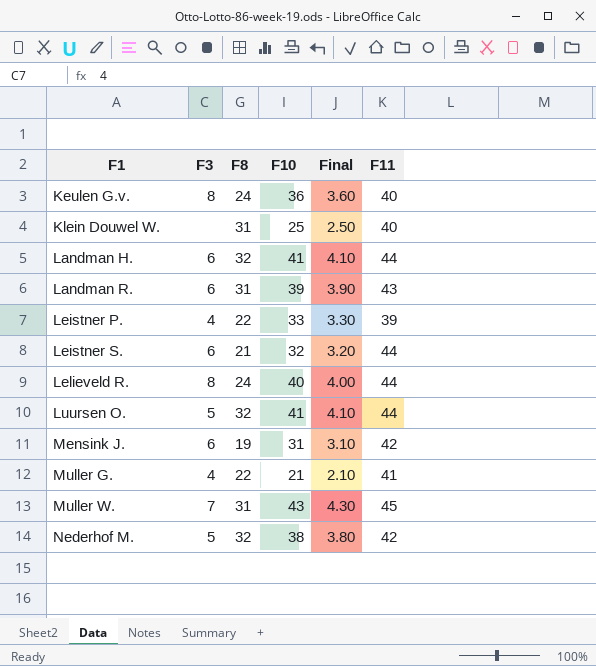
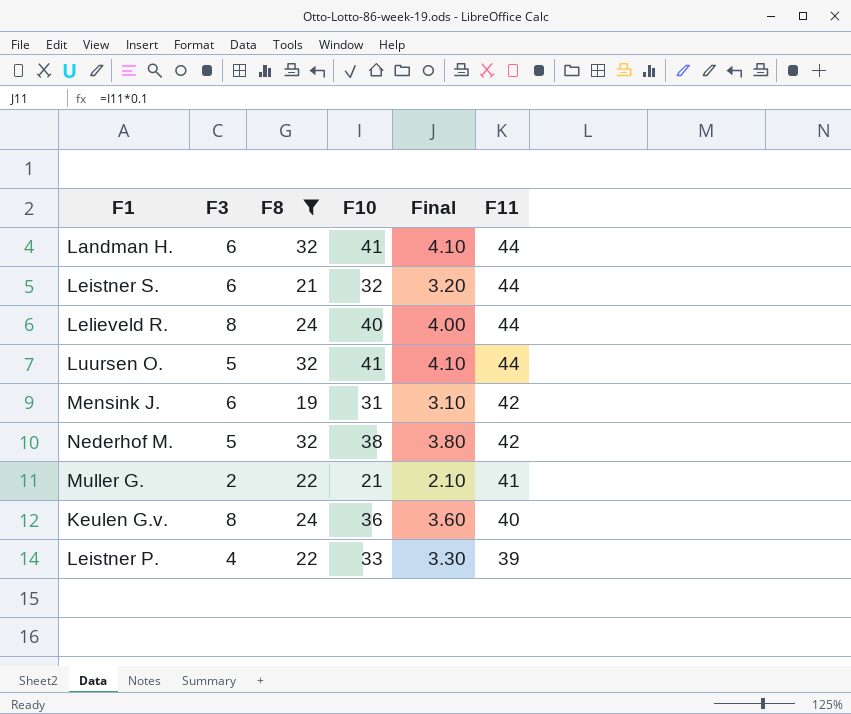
filter: none -> F8 != 31
row order: F1 ascending -> F11 descending
Muller G. | F3: 4 -> 2

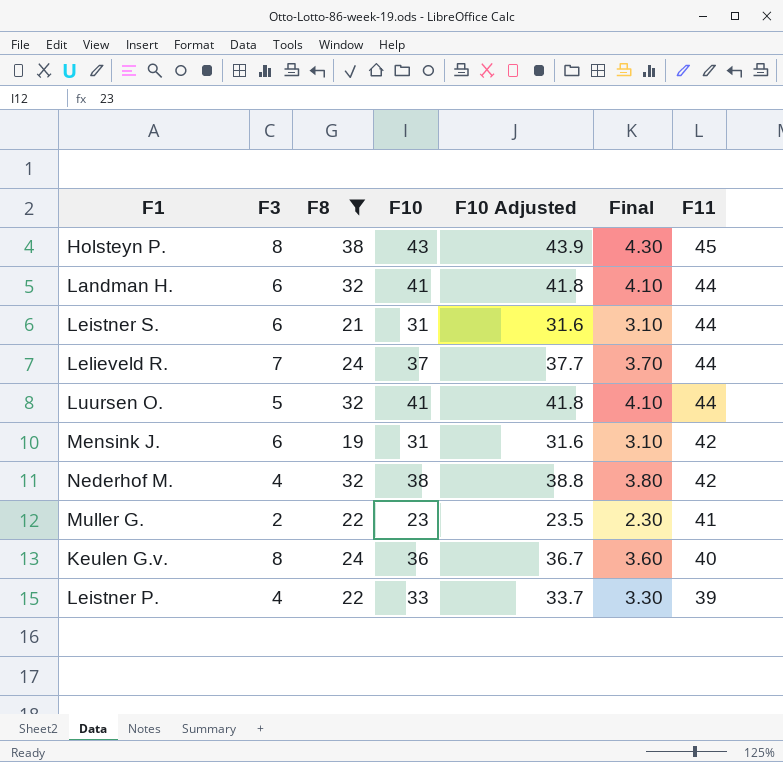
column F10 Adjusted | formula: none -> [F10] * 1.02
row Holsteyn P.: none -> 8 | 38 | 43 | 43.9 | 4.30 | 45
Leistner S. | F10: 32 -> 31
Leistner S. | Final: 3.20 -> 3.10
Lelieveld R. | F3: 8 -> 7
Lelieveld R. | F10: 40 -> 37
Lelieveld R. | Final: 4.00 -> 3.70
Nederhof M. | F3: 5 -> 4
Muller G. | F10: 21 -> 23
Muller G. | Final: 2.10 -> 2.30

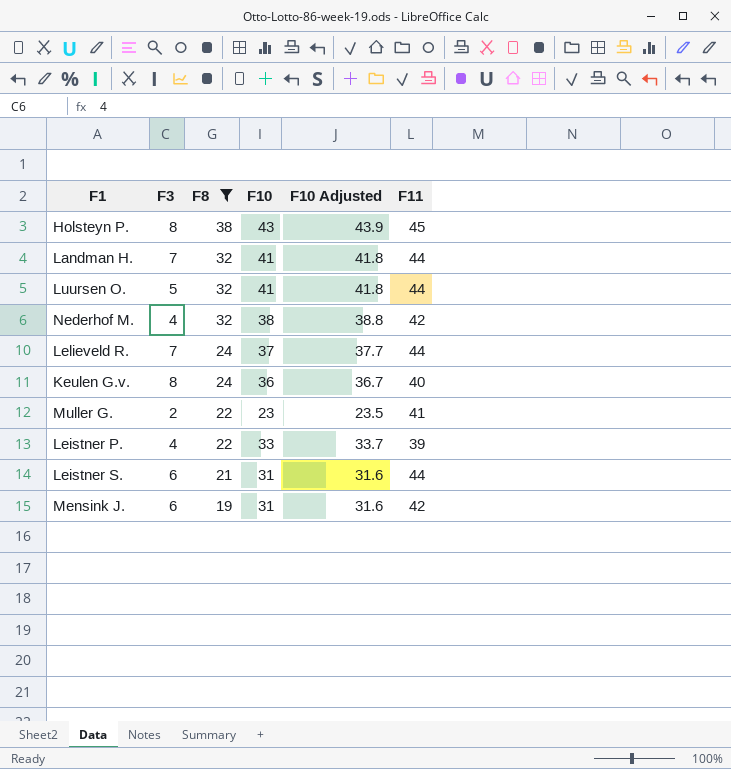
row order: F11 descending -> F8 descending
column Final | formula: [F10] * 0.1 -> none
Landman H. | F3: 6 -> 7

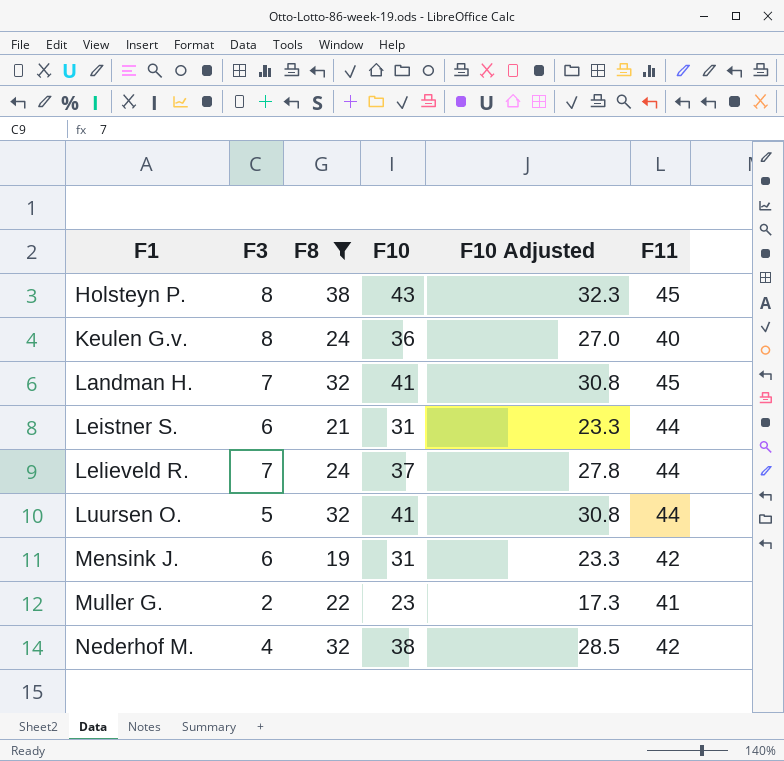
row order: F8 descending -> F1 ascending
column F10 Adjusted | formula: [F10] * 1.02 -> [F10] * 0.75
row Leistner P.: 4 | 22 | 33 | 33.7 | 39 -> none
Landman H. | F11: 44 -> 45

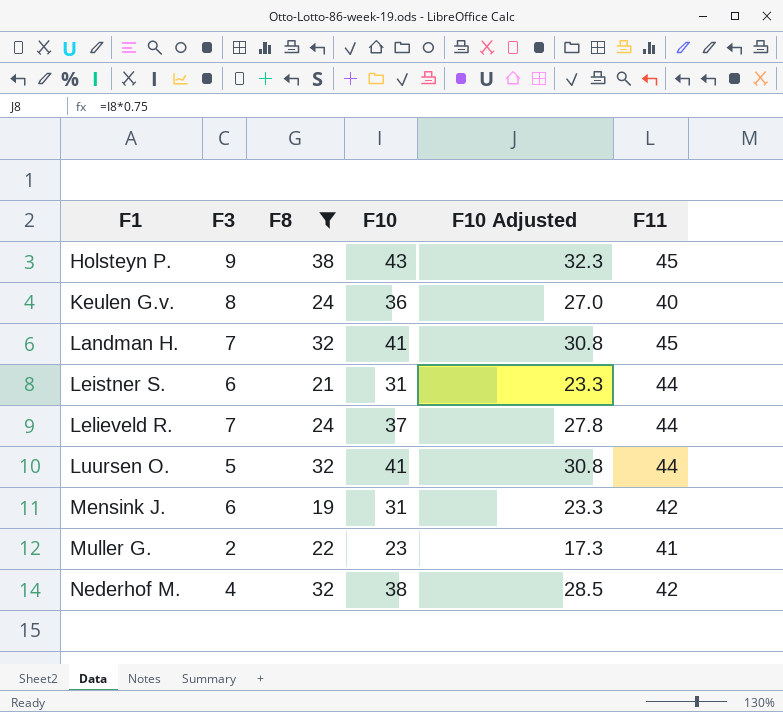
Holsteyn P. | F3: 8 -> 9

